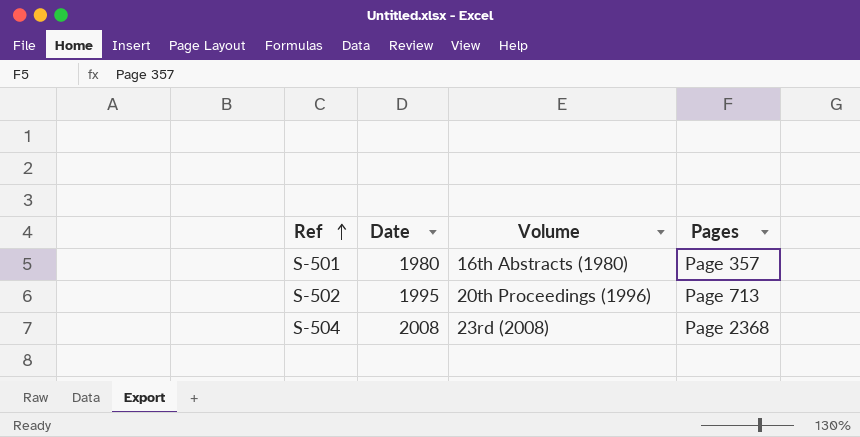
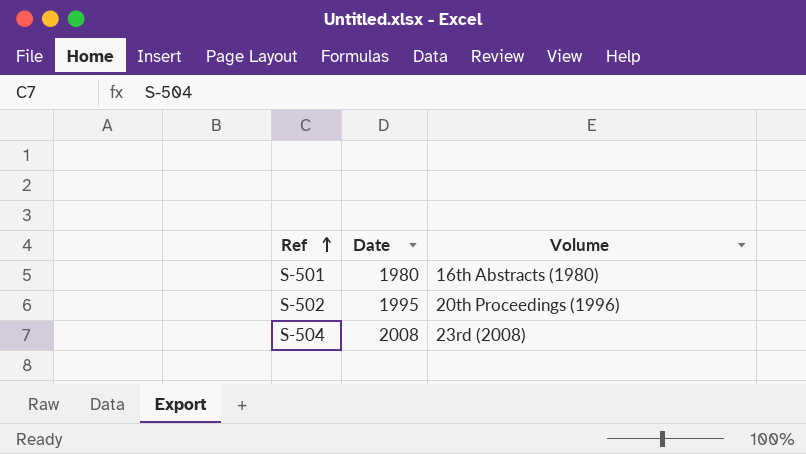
column Pages | position: 4 -> none

